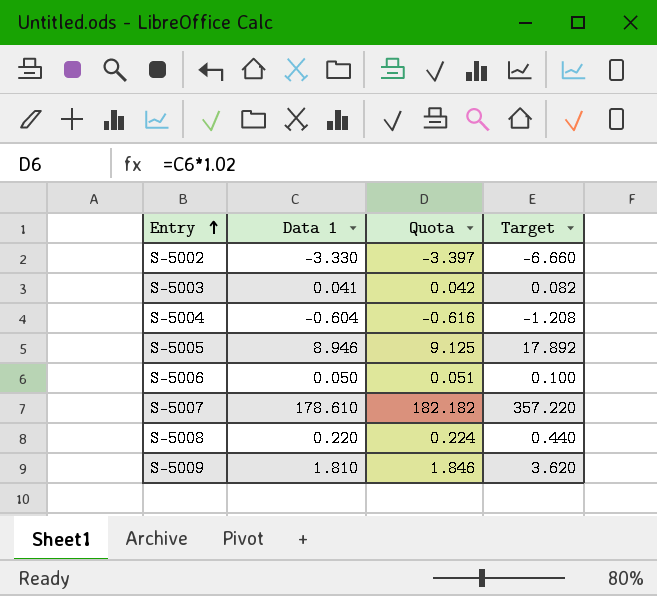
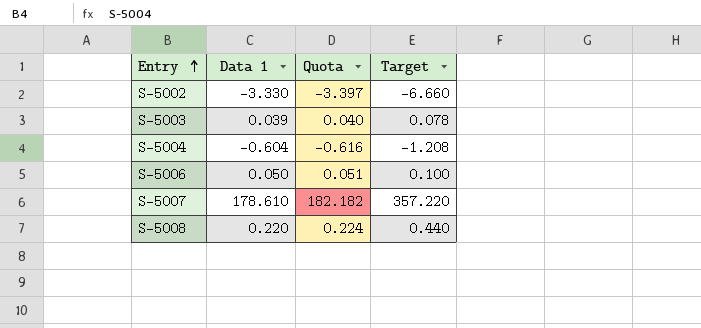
row S-5005: 8.946 | 9.125 | 17.892 -> none
row S-5009: 1.810 | 1.846 | 3.620 -> none
S-5003 | Data 1: 0.041 -> 0.039
S-5003 | Quota: 0.042 -> 0.040
S-5003 | Target: 0.082 -> 0.078

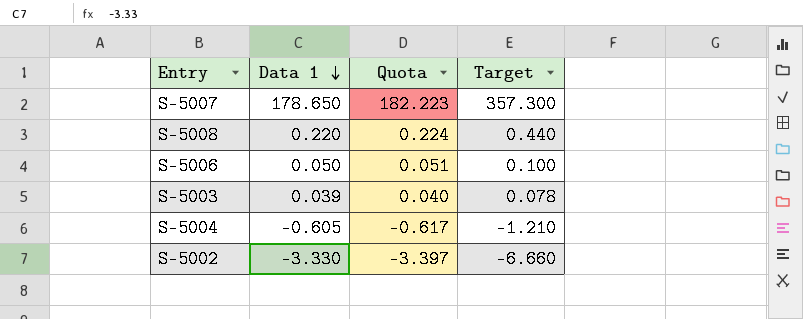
row order: Entry ascending -> Data 1 descending
S-5007 | Data 1: 178.610 -> 178.650
S-5007 | Quota: 182.182 -> 182.223
S-5007 | Target: 357.220 -> 357.300
S-5004 | Data 1: -0.604 -> -0.605
S-5004 | Quota: -0.616 -> -0.617
S-5004 | Target: -1.208 -> -1.210

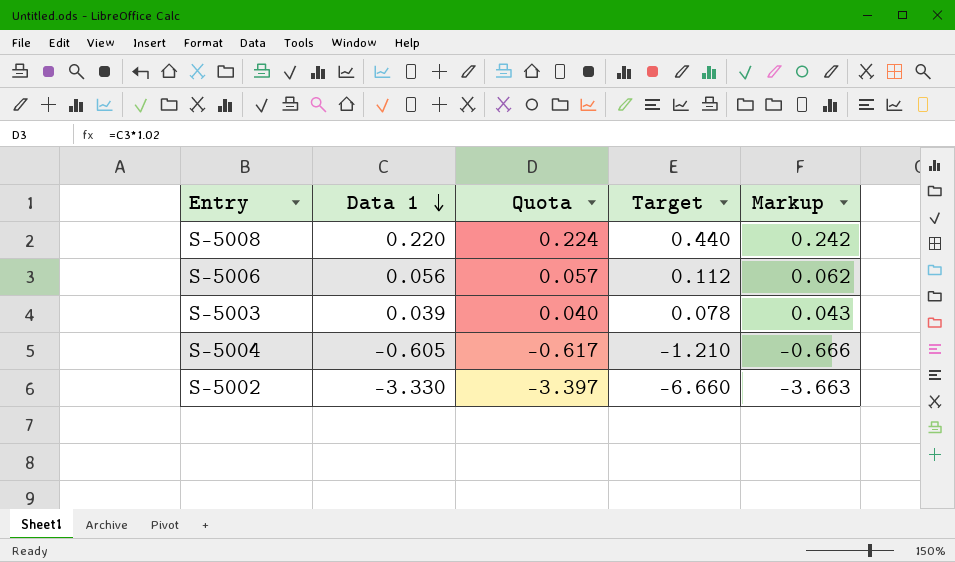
column Markup | formula: none -> [Data 1] * 1.1
row S-5007: 178.650 | 182.223 | 357.300 -> none
S-5006 | Data 1: 0.050 -> 0.056
S-5006 | Quota: 0.051 -> 0.057
S-5006 | Target: 0.100 -> 0.112

